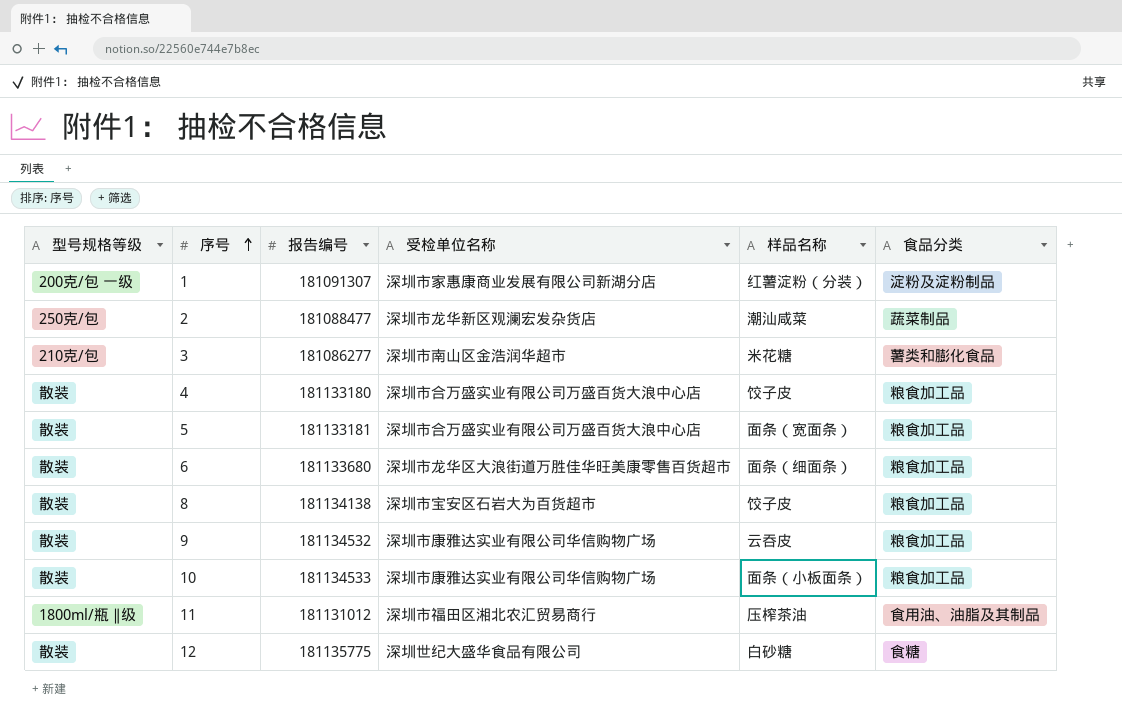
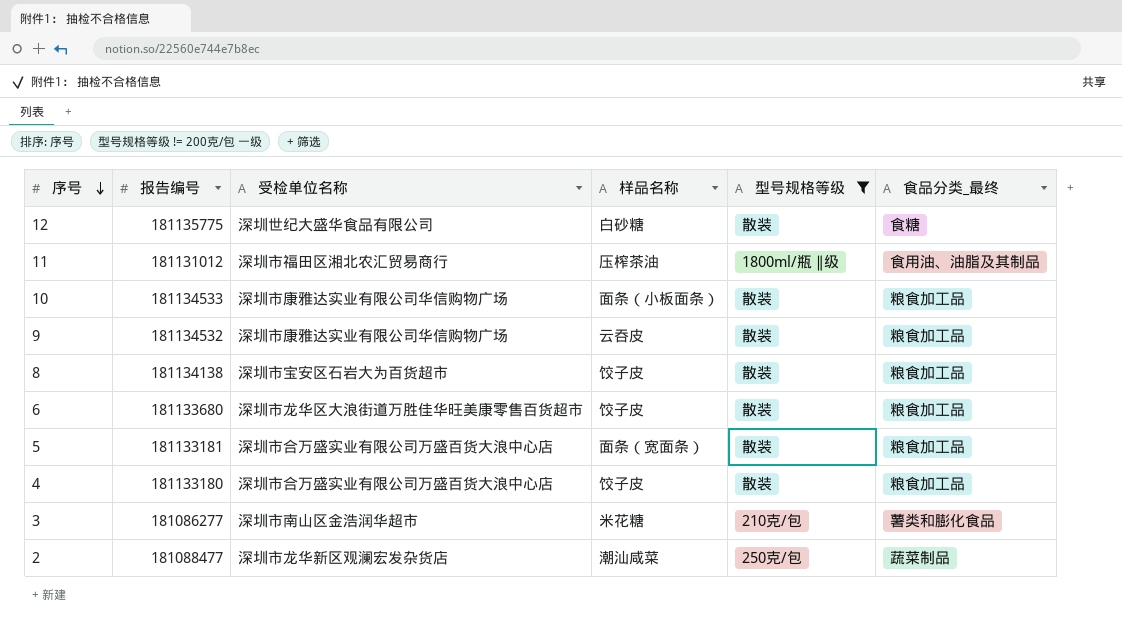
filter: none -> 型号规格等级 != 200克/包 一级
row order: 序号 ascending -> 序号 descending
column 型号规格等级 | position: 1 -> 5
column name: 食品分类 -> 食品分类_最终
6 | 样品名称: 面条（细面条） -> 饺子皮

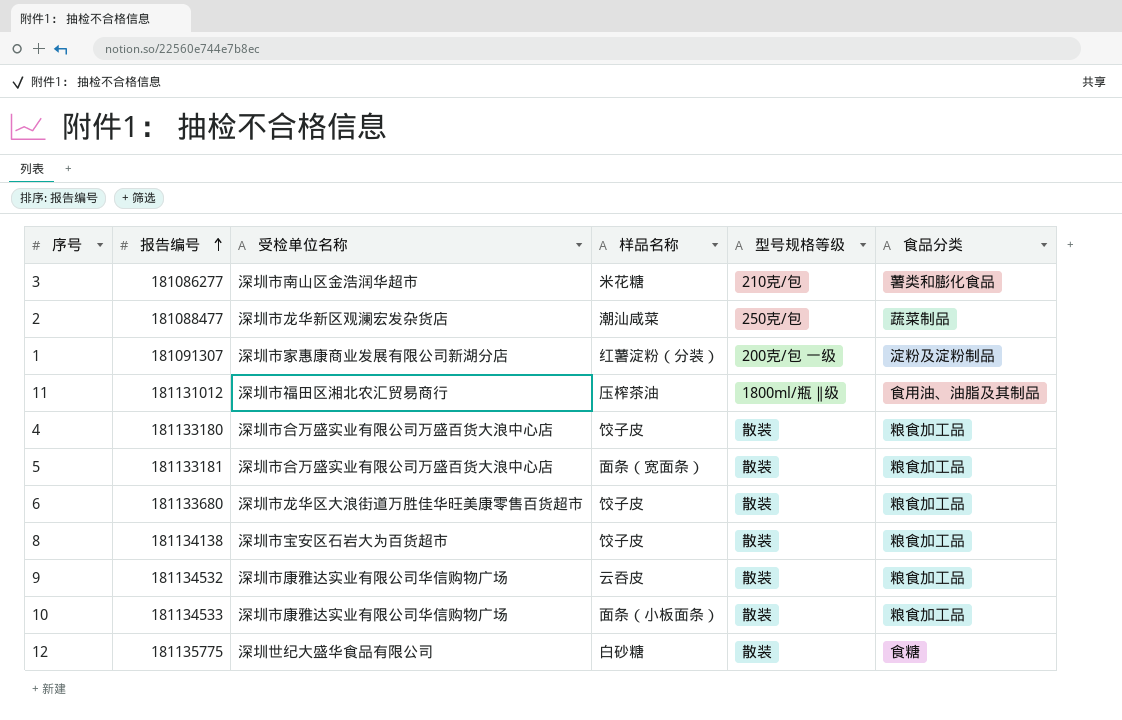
filter: 型号规格等级 != 200克/包 一级 -> none
row order: 序号 descending -> 报告编号 ascending
column name: 食品分类_最终 -> 食品分类

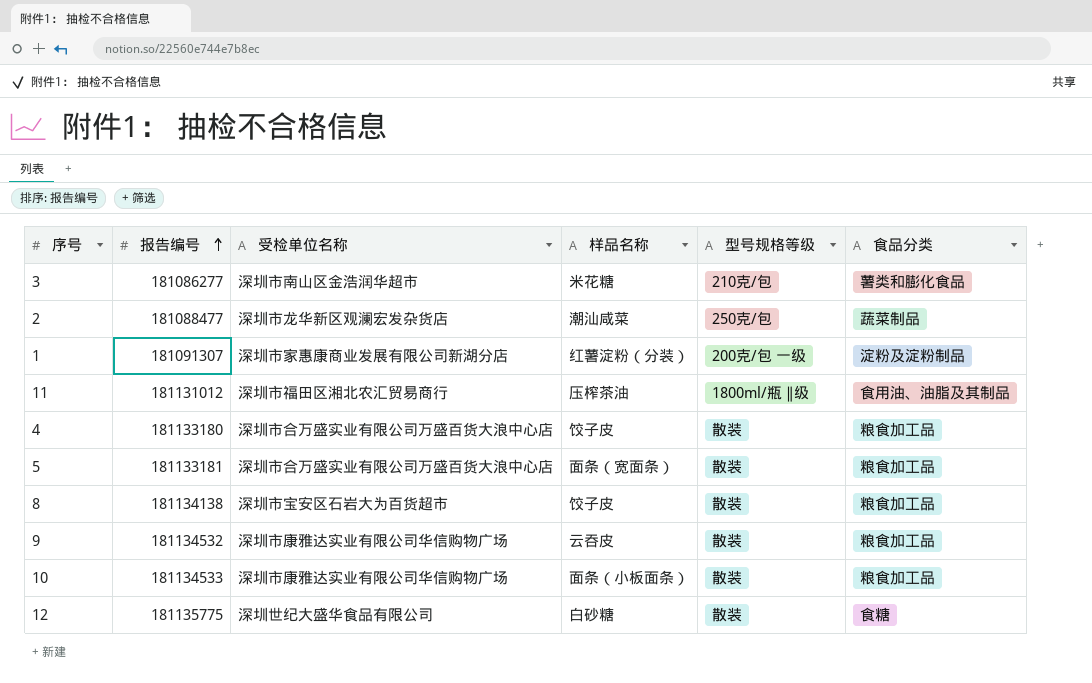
row 6: 181133680 | 深圳市龙华区大浪街道万胜佳华旺美康零售百货超市 | 饺子皮 | 散装 | 粮食加工品 -> none

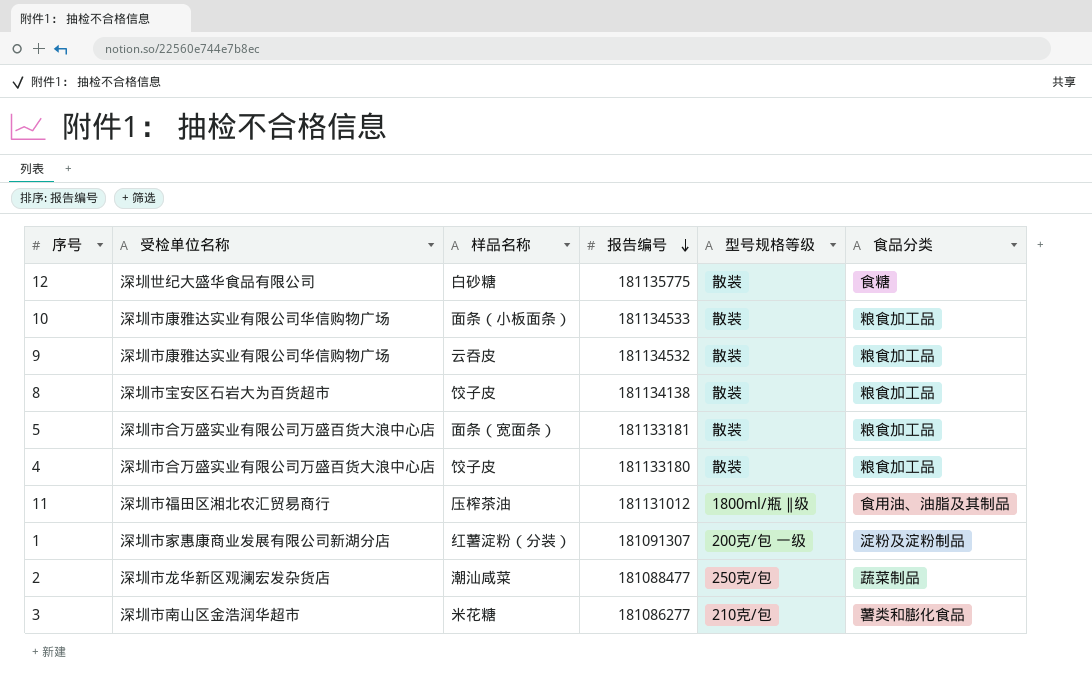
row order: 报告编号 ascending -> 报告编号 descending
column 报告编号 | position: 2 -> 4

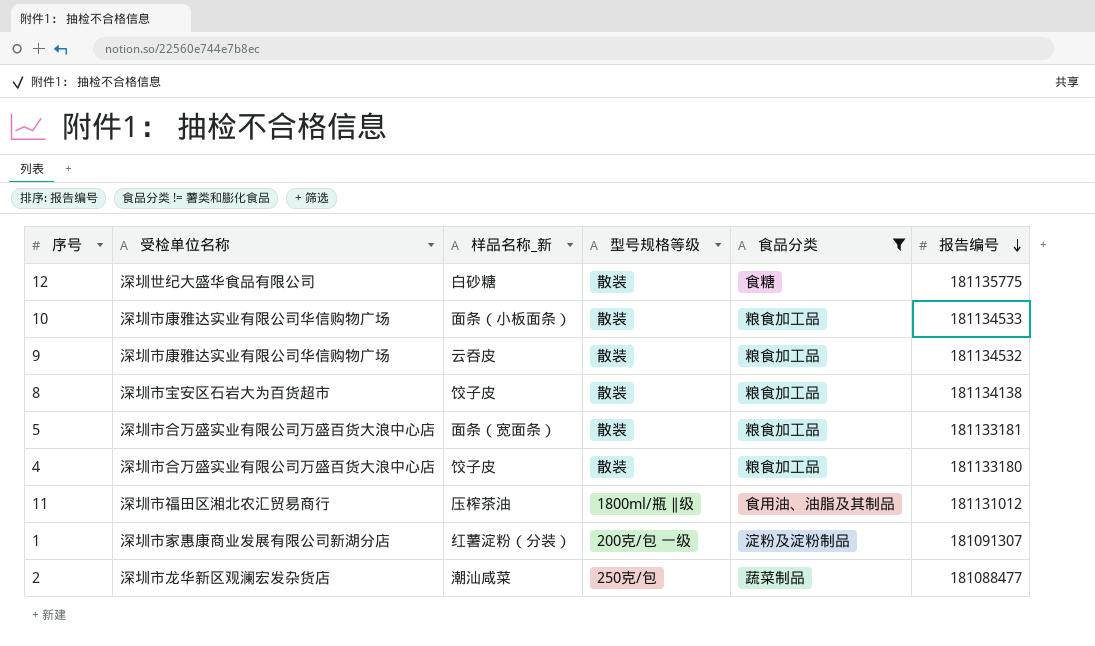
filter: none -> 食品分类 != 薯类和膨化食品
column name: 样品名称 -> 样品名称_新
column 报告编号 | position: 4 -> 6

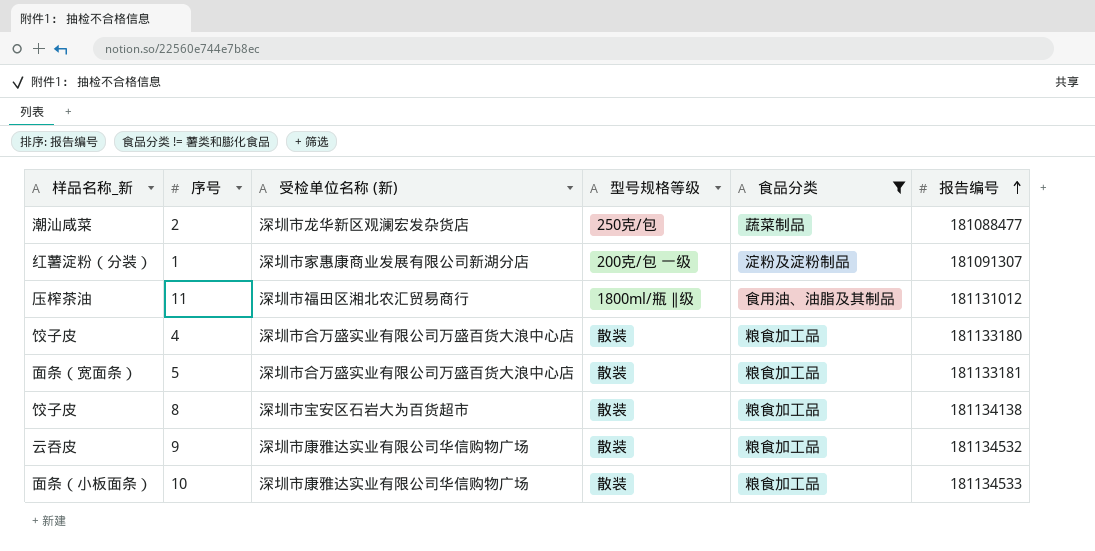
row order: 报告编号 descending -> 报告编号 ascending
column 样品名称_新 | position: 3 -> 1
column name: 受检单位名称 -> 受检单位名称 (新)
row 12: 深圳世纪大盛华食品有限公司 | 白砂糖 | 散装 | 食糖 | 181135775 -> none

